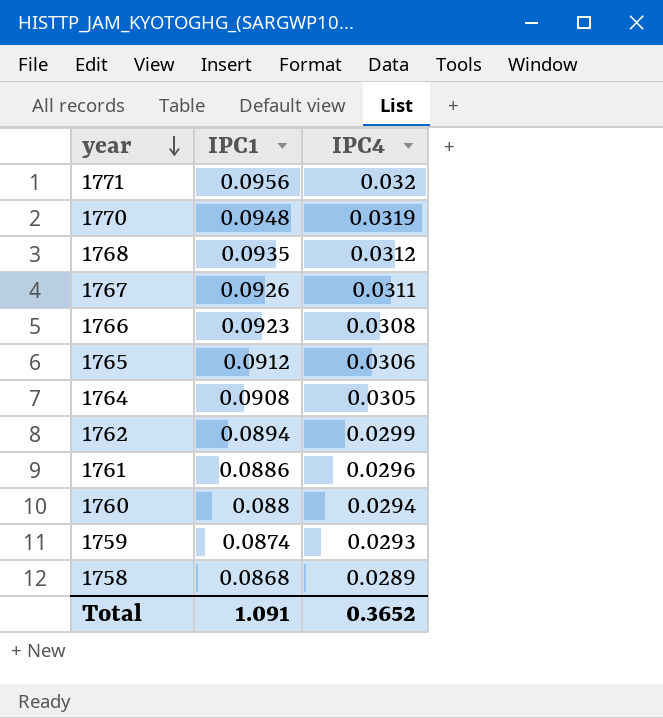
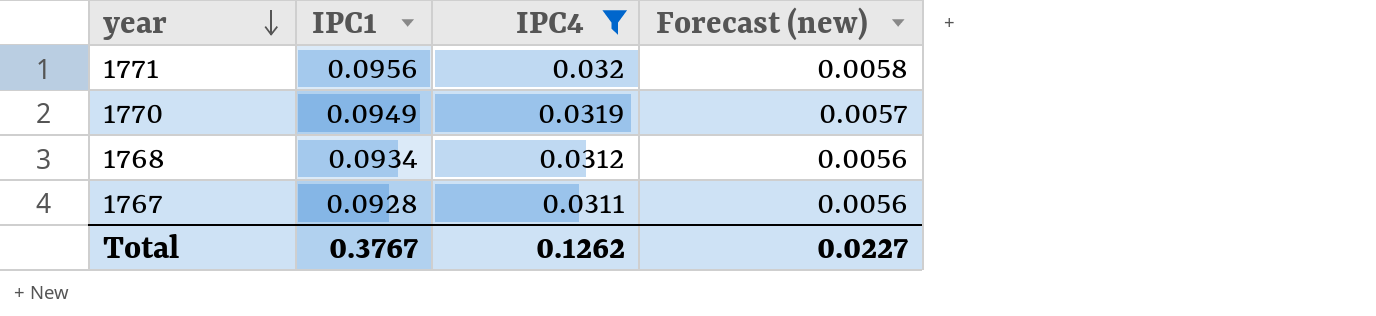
filter: none -> IPC4 >= 0.0311
column Forecast (new) | formula: none -> [IPC4] * 0.18
1770 | IPC1: 0.0948 -> 0.0949
1768 | IPC1: 0.0935 -> 0.0934
1767 | IPC1: 0.0926 -> 0.0928
Total | IPC1: 1.091 -> 0.3767
Total | IPC4: 0.3652 -> 0.1262

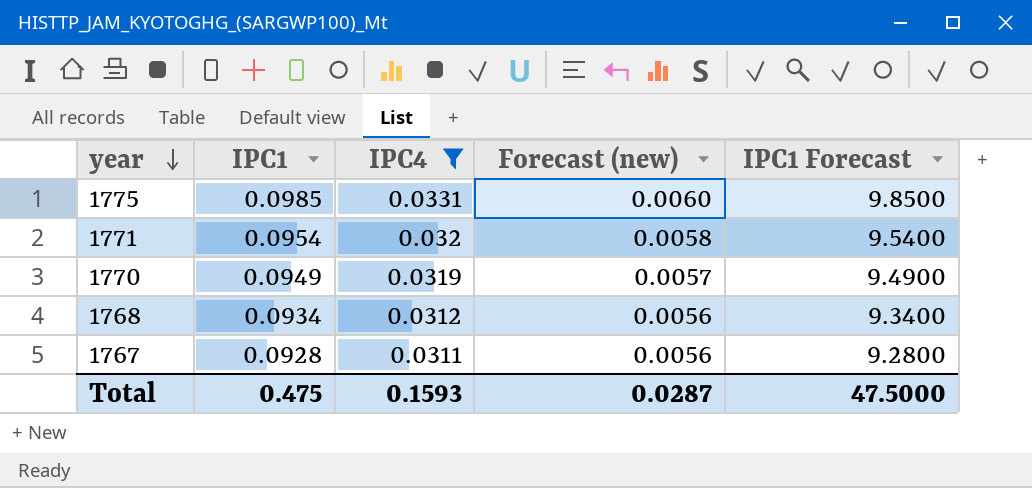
column IPC1 Forecast | formula: none -> [IPC1] * 100
row 1775: none -> 0.0985 | 0.0331 | 0.0060 | 9.8500
1771 | IPC1: 0.0956 -> 0.0954
Total | IPC1: 0.3767 -> 0.475
Total | IPC4: 0.1262 -> 0.1593
Total | Forecast (new): 0.0227 -> 0.0287

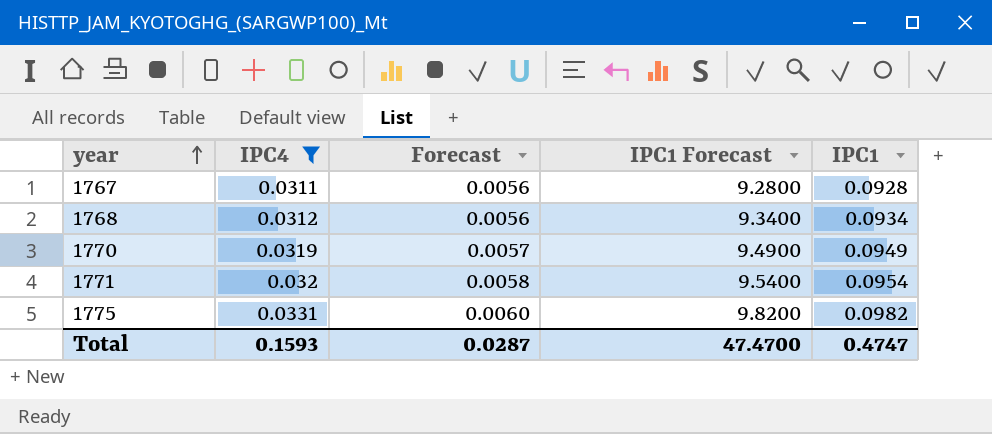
row order: year descending -> year ascending
column name: Forecast (new) -> Forecast
column IPC1 | position: 2 -> 5
1775 | IPC1 Forecast: 9.8500 -> 9.8200
1775 | IPC1: 0.0985 -> 0.0982
Total | IPC1 Forecast: 47.5000 -> 47.4700
Total | IPC1: 0.475 -> 0.4747

